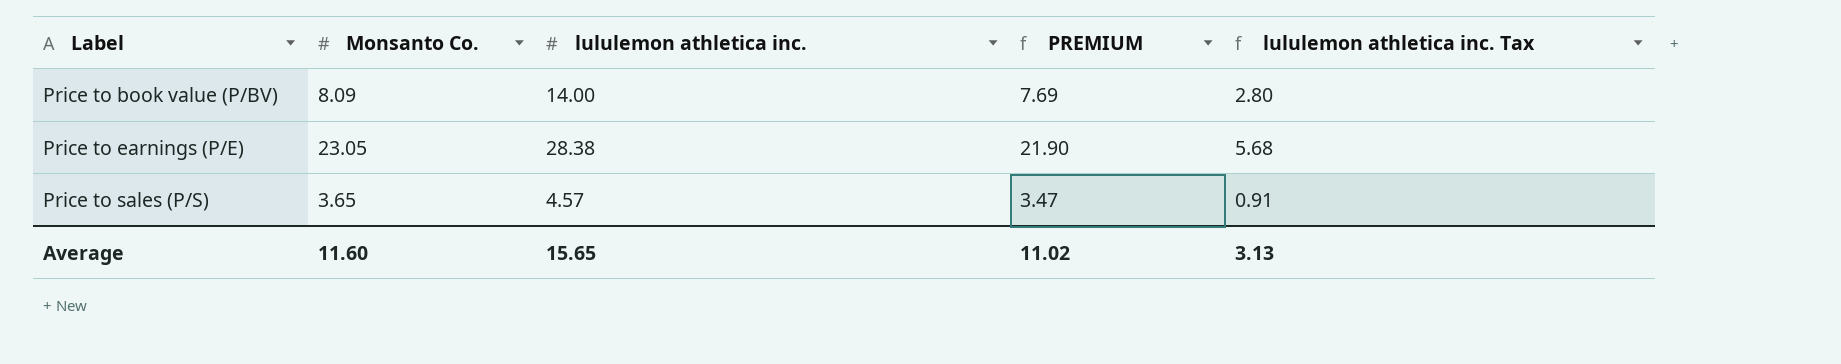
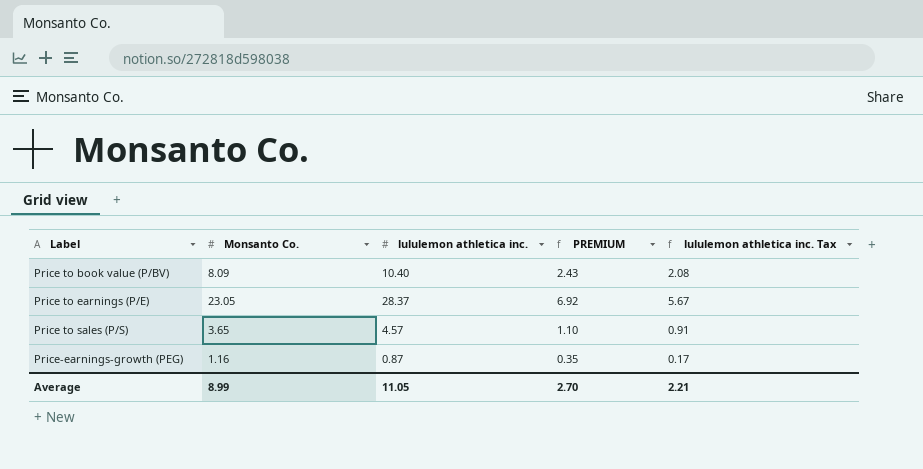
column PREMIUM | formula: [Monsanto Co.] * 0.95 -> [Monsanto Co.] * 0.3
Price to book value (P/BV) | lululemon athletica inc.: 14.00 -> 10.40
Price to book value (P/BV) | lululemon athletica inc. Tax: 2.80 -> 2.08
Price to earnings (P/E) | lululemon athletica inc.: 28.38 -> 28.37
Price to earnings (P/E) | lululemon athletica inc. Tax: 5.68 -> 5.67
row Price-earnings-growth (PEG): none -> 1.16 | 0.87 | 0.35 | 0.17
Average | Monsanto Co.: 11.60 -> 8.99
Average | lululemon athletica inc.: 15.65 -> 11.05
Average | PREMIUM: 11.02 -> 2.70
Average | lululemon athletica inc. Tax: 3.13 -> 2.21

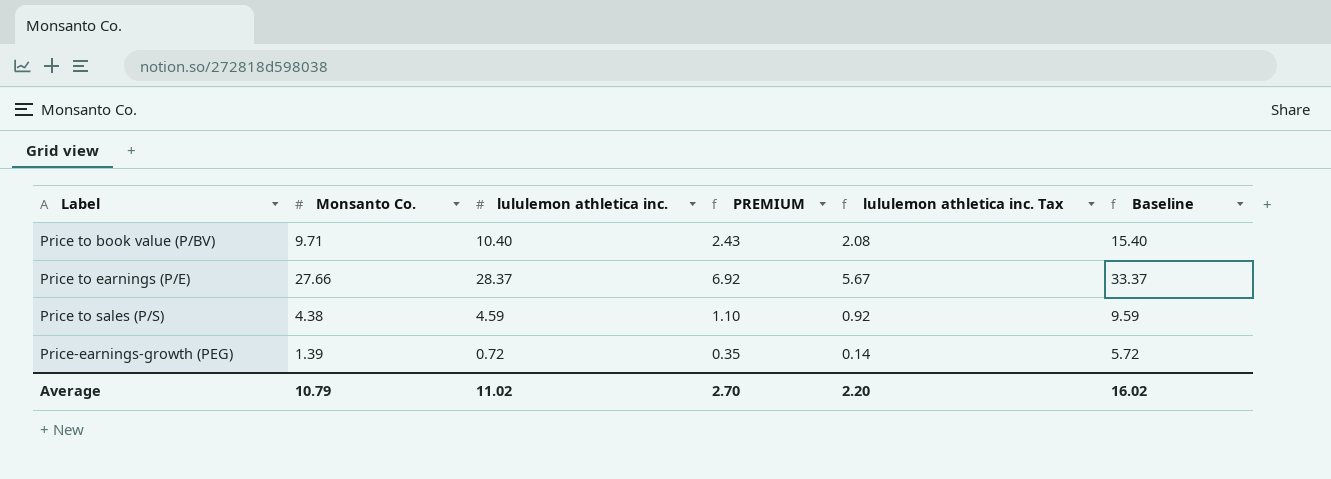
column PREMIUM | formula: [Monsanto Co.] * 0.3 -> [Monsanto Co.] * 0.25
column Baseline | formula: none -> [lululemon athletica inc.] + 5
Price to book value (P/BV) | Monsanto Co.: 8.09 -> 9.71
Price to earnings (P/E) | Monsanto Co.: 23.05 -> 27.66
Price to sales (P/S) | Monsanto Co.: 3.65 -> 4.38
Price to sales (P/S) | lululemon athletica inc.: 4.57 -> 4.59
Price to sales (P/S) | lululemon athletica inc. Tax: 0.91 -> 0.92
Price-earnings-growth (PEG) | Monsanto Co.: 1.16 -> 1.39
Price-earnings-growth (PEG) | lululemon athletica inc.: 0.87 -> 0.72
Price-earnings-growth (PEG) | lululemon athletica inc. Tax: 0.17 -> 0.14
Average | Monsanto Co.: 8.99 -> 10.79
Average | lululemon athletica inc.: 11.05 -> 11.02
Average | lululemon athletica inc. Tax: 2.21 -> 2.20

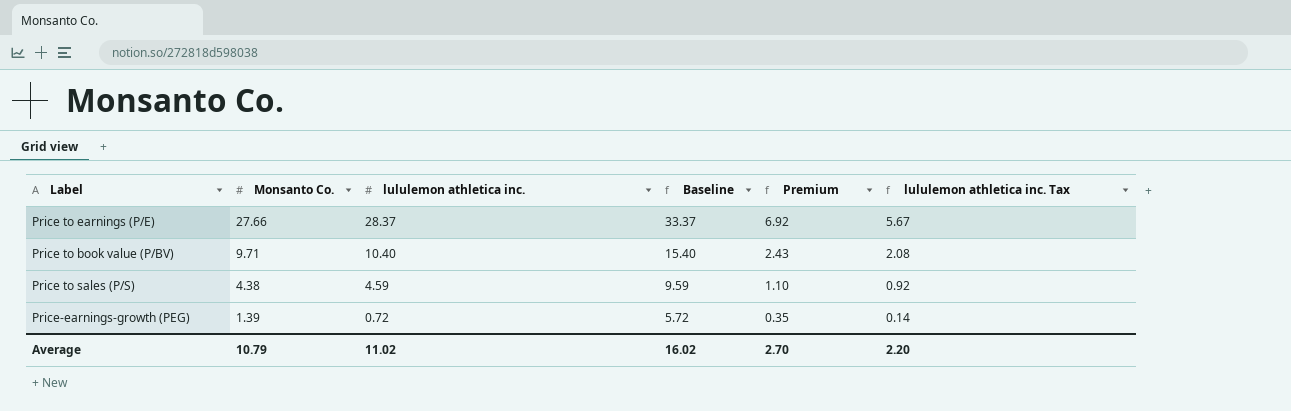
row order: Label ascending -> Monsanto Co. descending
column Baseline | position: 6 -> 4
column name: PREMIUM -> Premium

